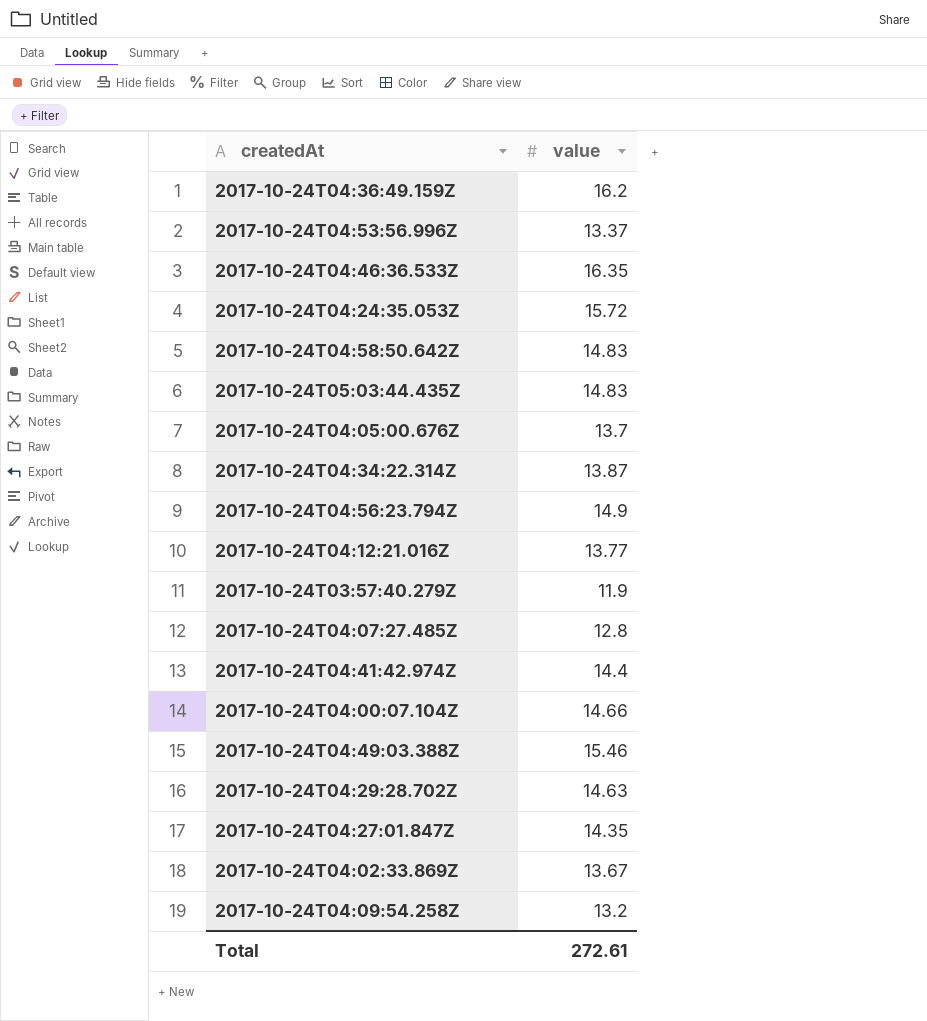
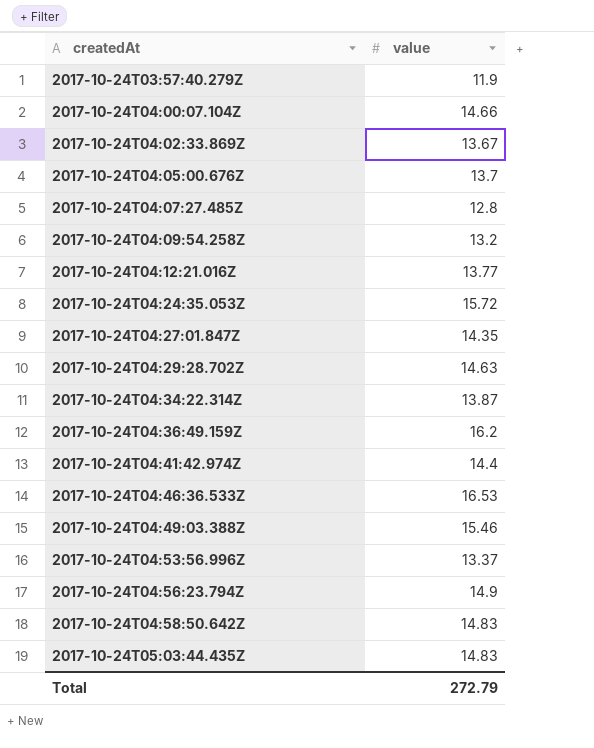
row order: none -> createdAt ascending
2017-10-24T04:46:36.533Z | value: 16.35 -> 16.53
Total | value: 272.61 -> 272.79

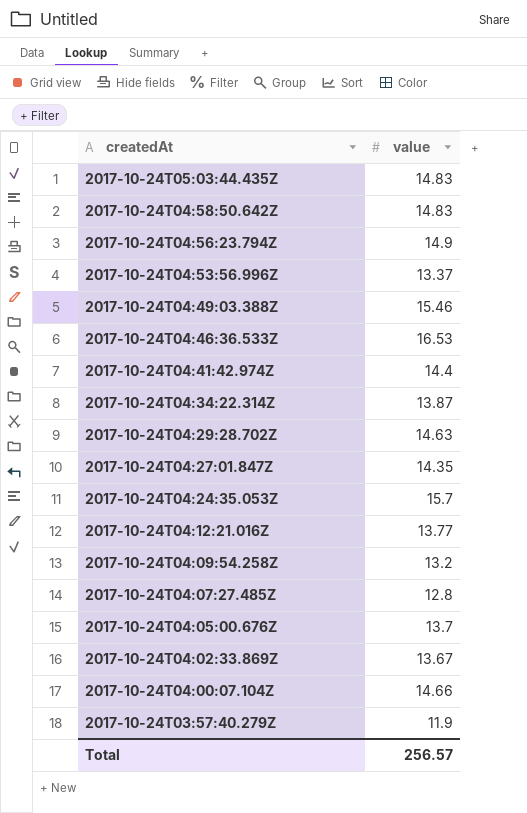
row order: createdAt ascending -> createdAt descending
row 2017-10-24T04:36:49.159Z: 16.2 -> none
2017-10-24T04:24:35.053Z | value: 15.72 -> 15.7
Total | value: 272.79 -> 256.57

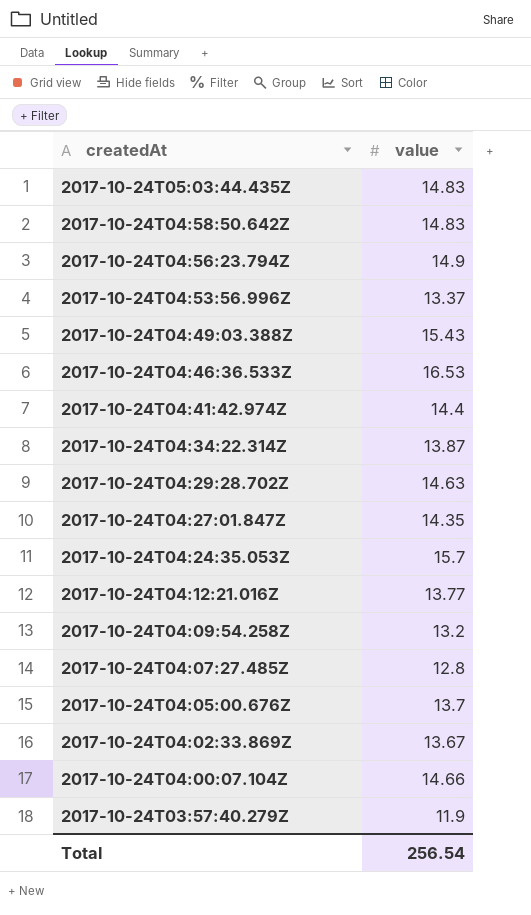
2017-10-24T04:49:03.388Z | value: 15.46 -> 15.43
Total | value: 256.57 -> 256.54

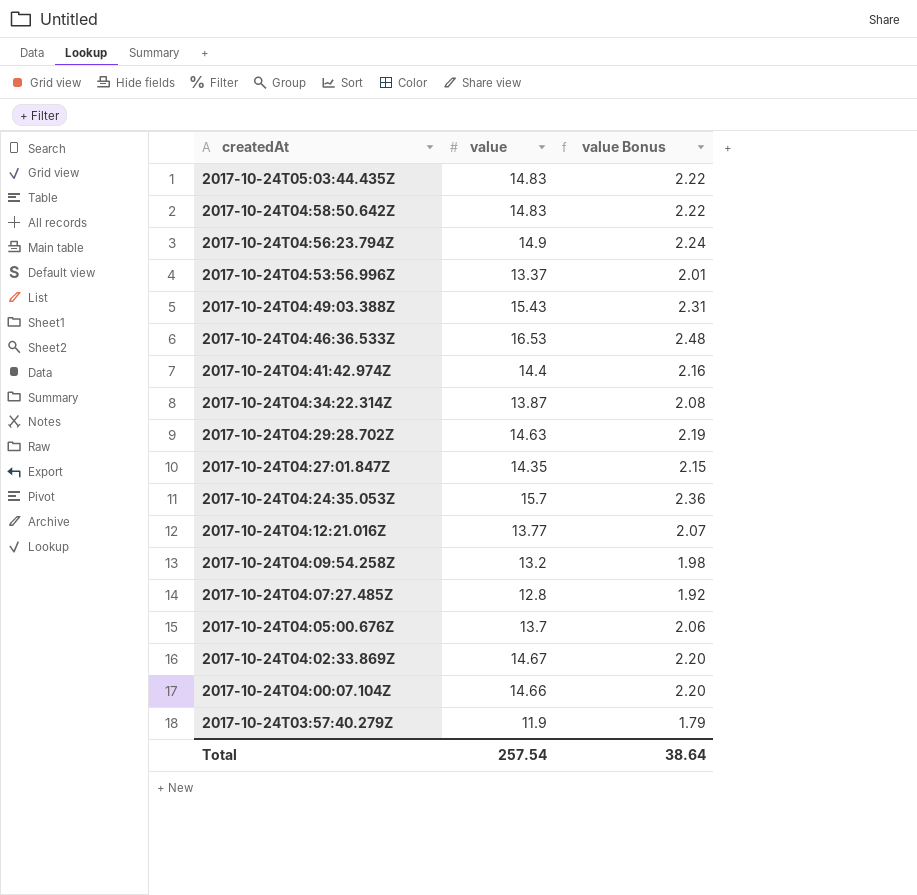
column value Bonus | formula: none -> [value] * 0.15
2017-10-24T04:02:33.869Z | value: 13.67 -> 14.67
Total | value: 256.54 -> 257.54

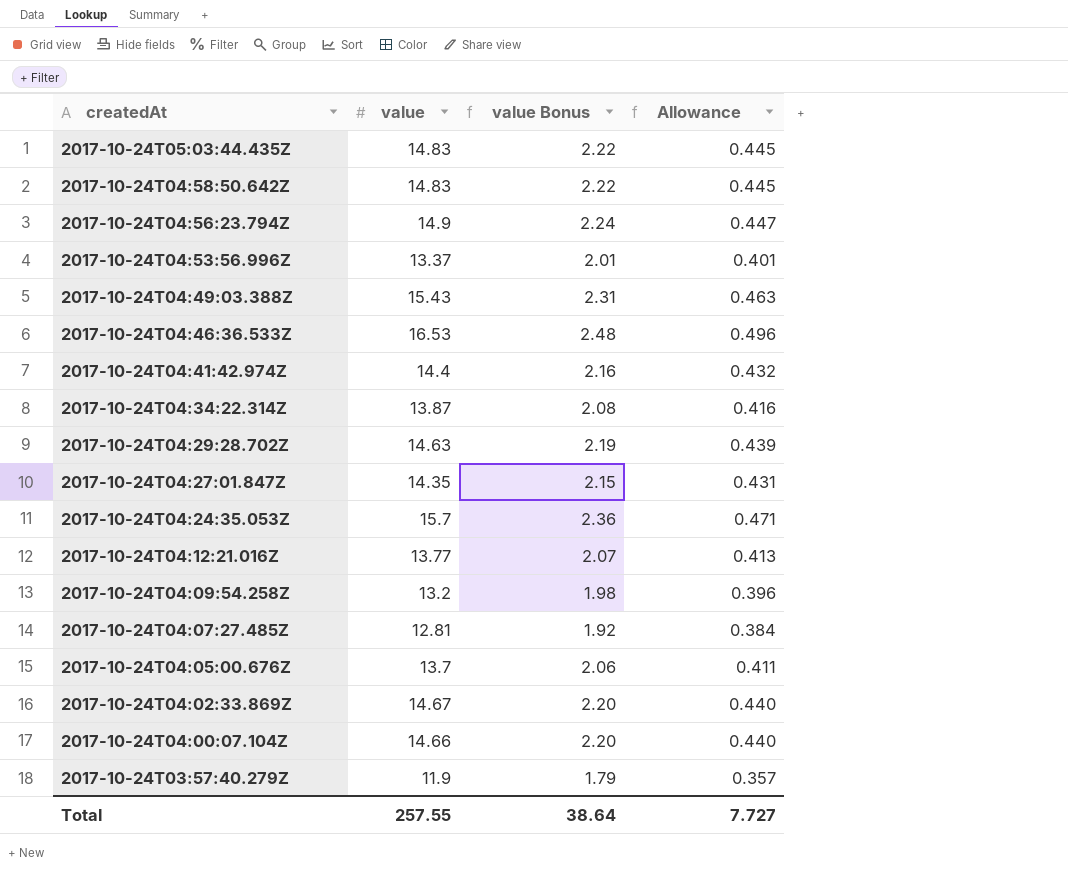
column Allowance | formula: none -> [value] * 0.03
2017-10-24T04:07:27.485Z | value: 12.8 -> 12.81
Total | value: 257.54 -> 257.55

